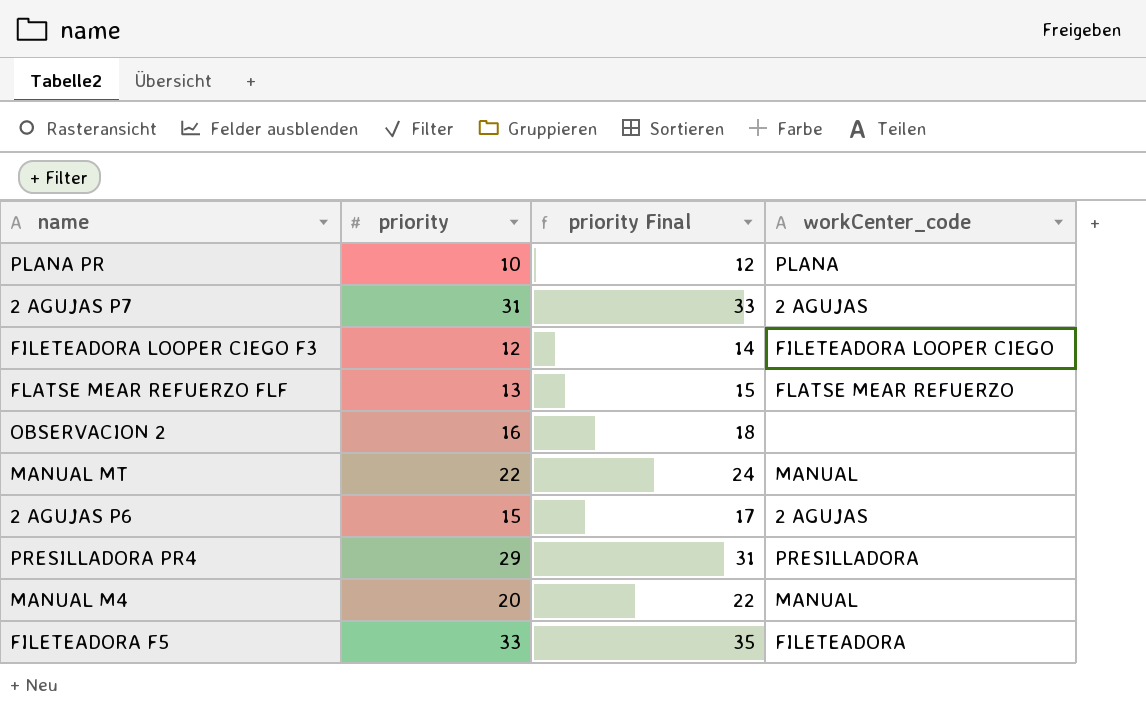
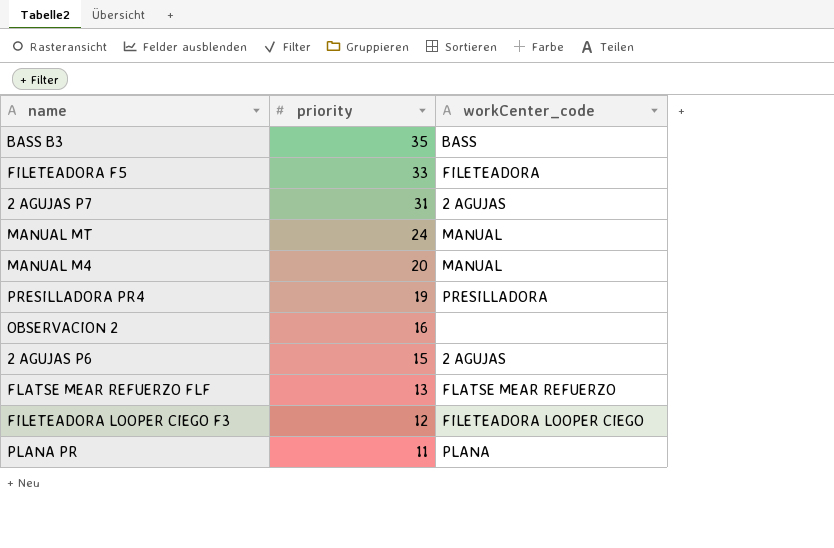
row order: none -> priority descending
column priority Final | formula: [priority] + 2 -> none
row BASS B3: none -> 35 | BASS
MANUAL MT | priority: 22 -> 24
PRESILLADORA PR4 | priority: 29 -> 19
PLANA PR | priority: 10 -> 11

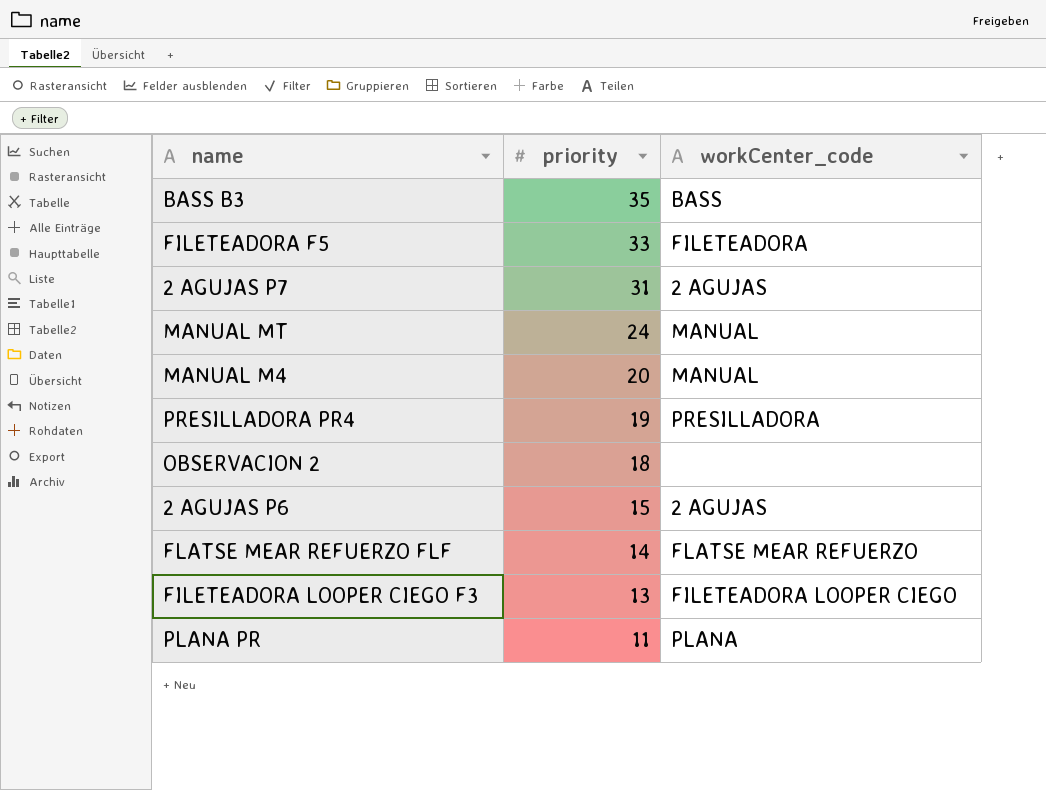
OBSERVACION 2 | priority: 16 -> 18
FLATSE MEAR REFUERZO FLF | priority: 13 -> 14
FILETEADORA LOOPER CIEGO F3 | priority: 12 -> 13

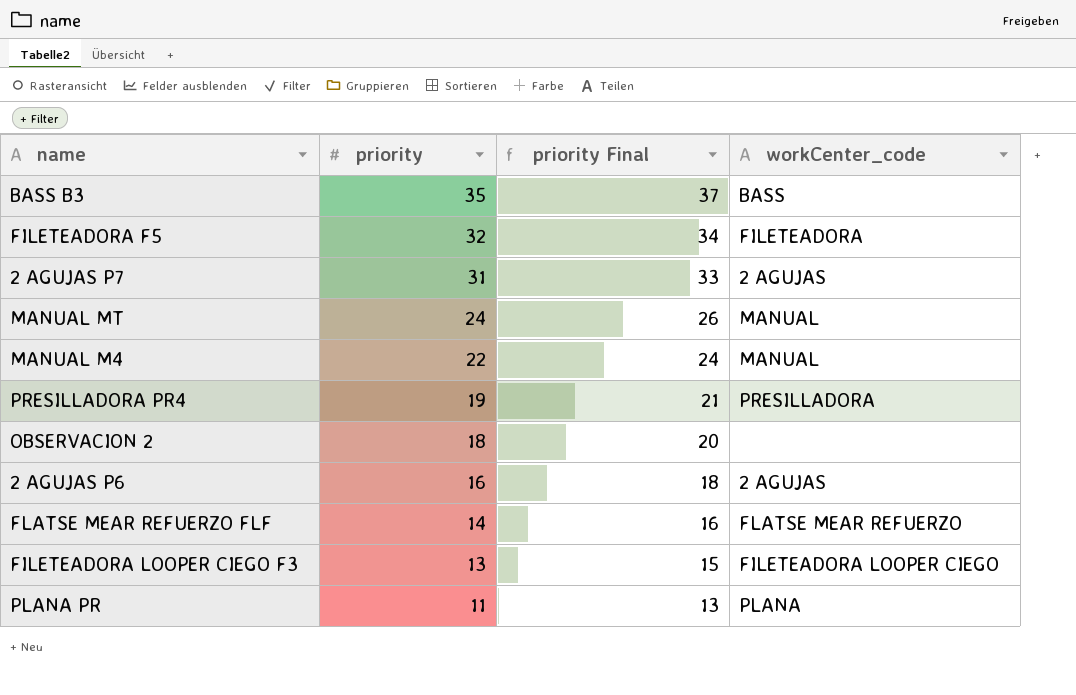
column priority Final | formula: none -> [priority] + 2
FILETEADORA F5 | priority: 33 -> 32
MANUAL M4 | priority: 20 -> 22
2 AGUJAS P6 | priority: 15 -> 16

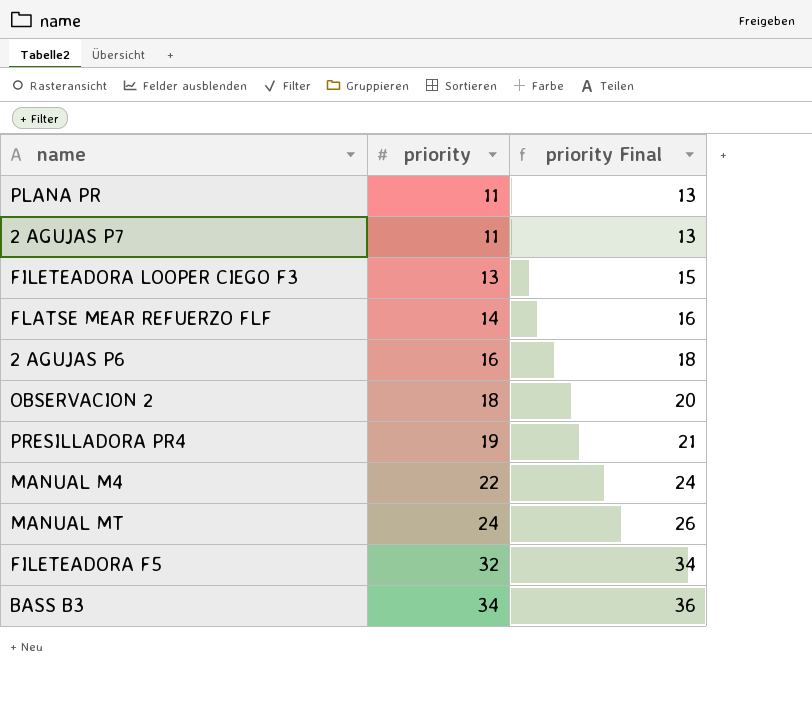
row order: priority descending -> priority ascending
column workCenter_code | position: 4 -> none
2 AGUJAS P7 | priority: 31 -> 11
2 AGUJAS P7 | priority Final: 33 -> 13
BASS B3 | priority: 35 -> 34
BASS B3 | priority Final: 37 -> 36

